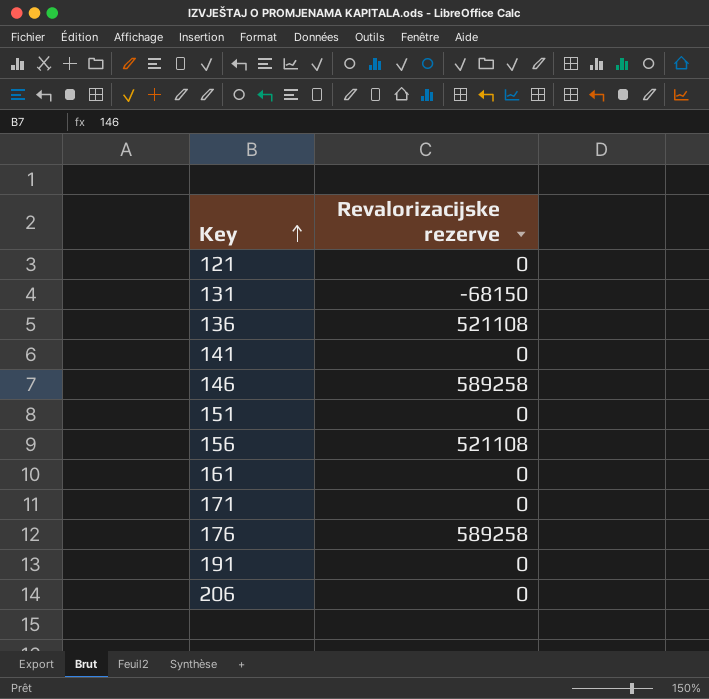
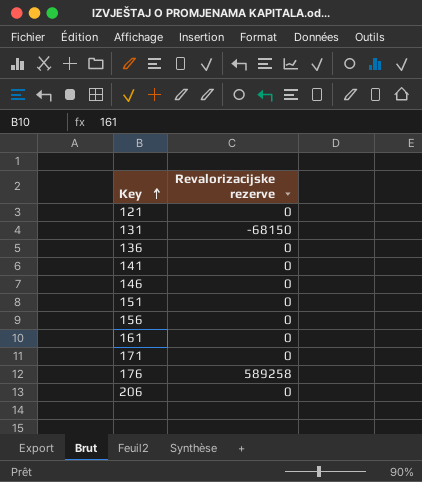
row 191: 0 -> none
136 | Revalorizacijske rezerve: 521108 -> 0
146 | Revalorizacijske rezerve: 589258 -> 0
156 | Revalorizacijske rezerve: 521108 -> 0

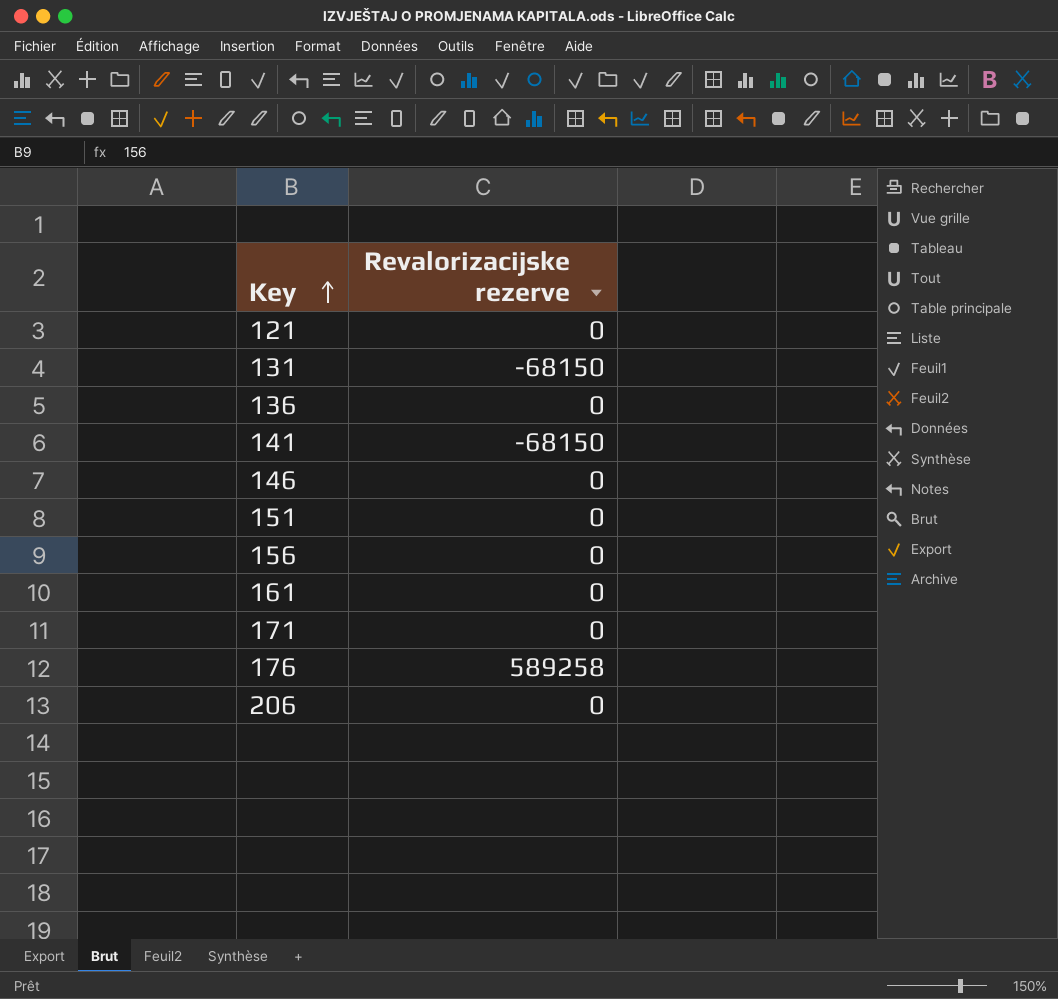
141 | Revalorizacijske rezerve: 0 -> -68150

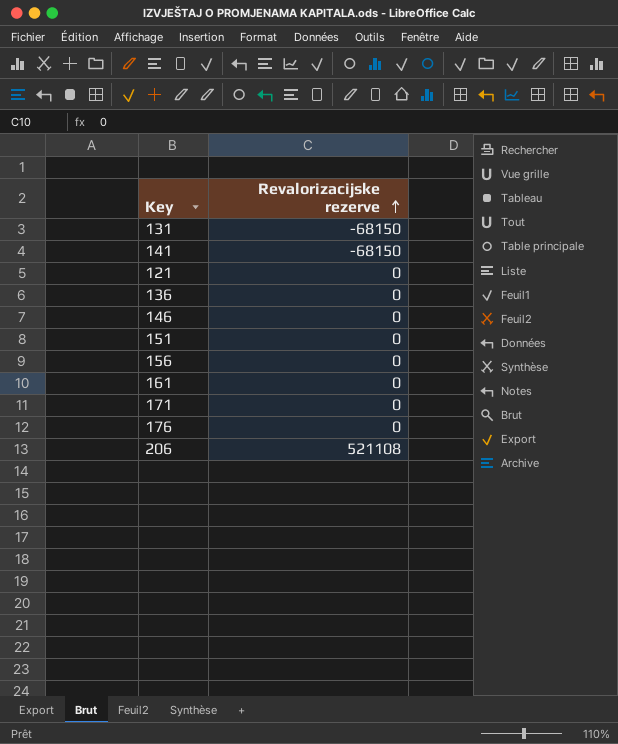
row order: Key ascending -> Revalorizacijske rezerve ascending
176 | Revalorizacijske rezerve: 589258 -> 0
206 | Revalorizacijske rezerve: 0 -> 521108

